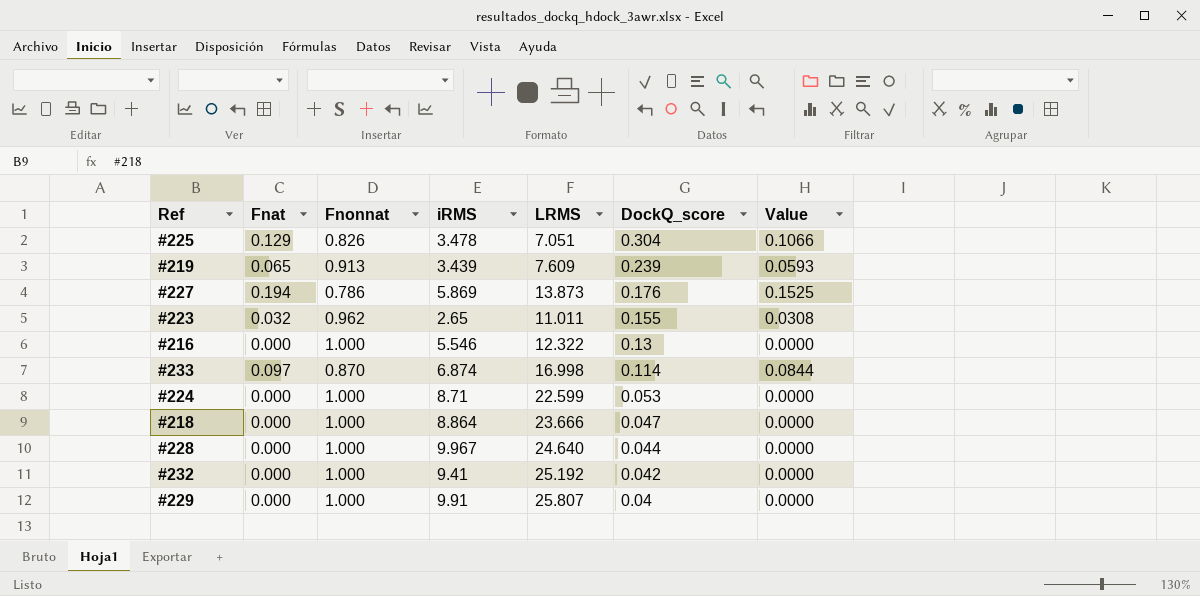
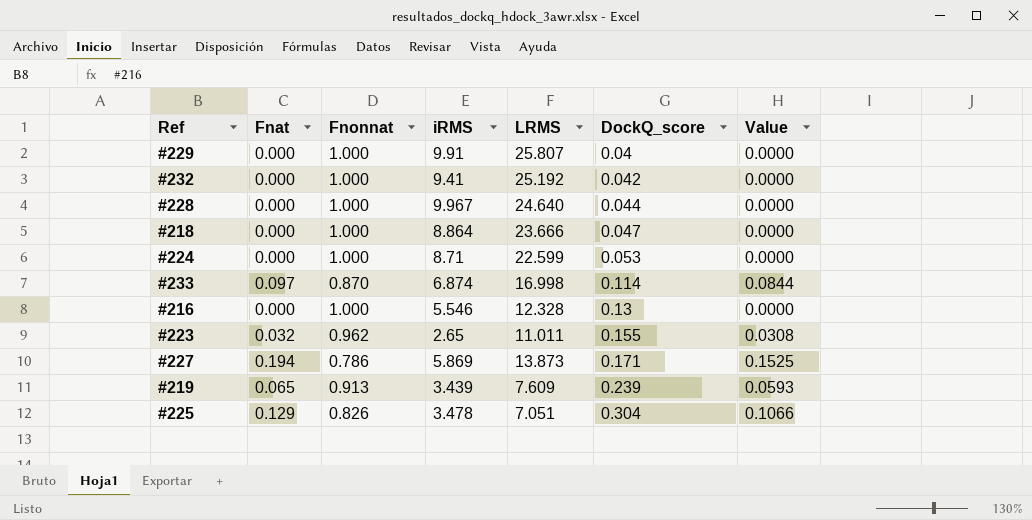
row order: DockQ_score descending -> DockQ_score ascending
#216 | LRMS: 12.322 -> 12.328
#227 | DockQ_score: 0.176 -> 0.171

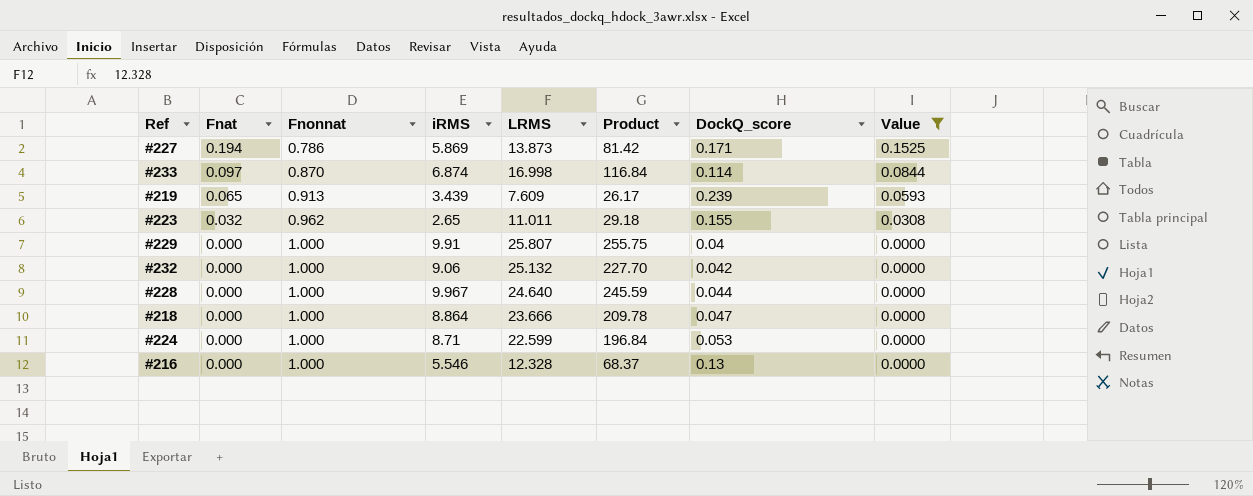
filter: none -> Value != 0.1066
row order: DockQ_score ascending -> Fnat descending
column Product | formula: none -> [iRMS] * [LRMS]
#232 | iRMS: 9.41 -> 9.06
#232 | LRMS: 25.192 -> 25.132

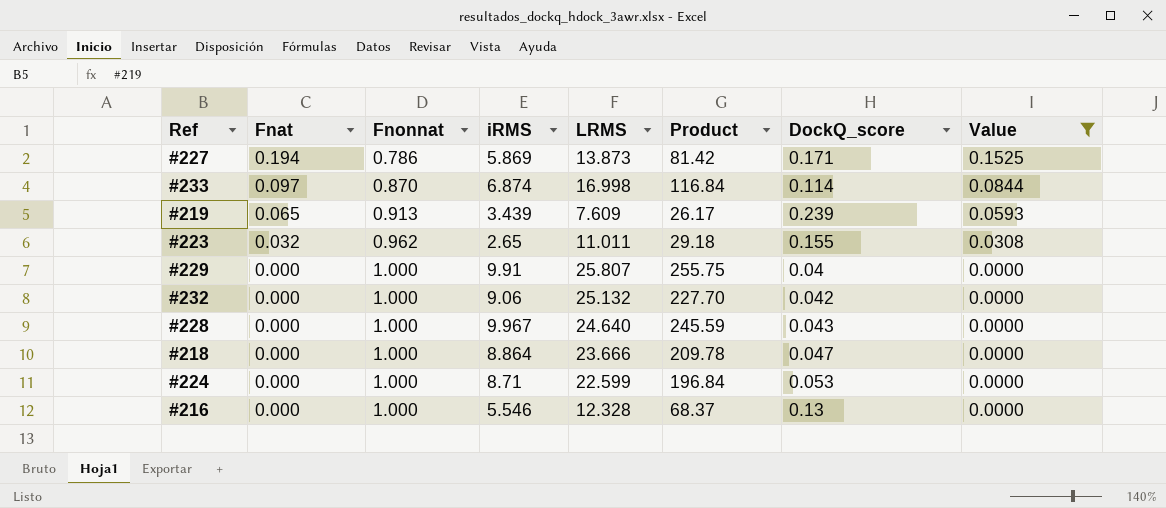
#228 | DockQ_score: 0.044 -> 0.043

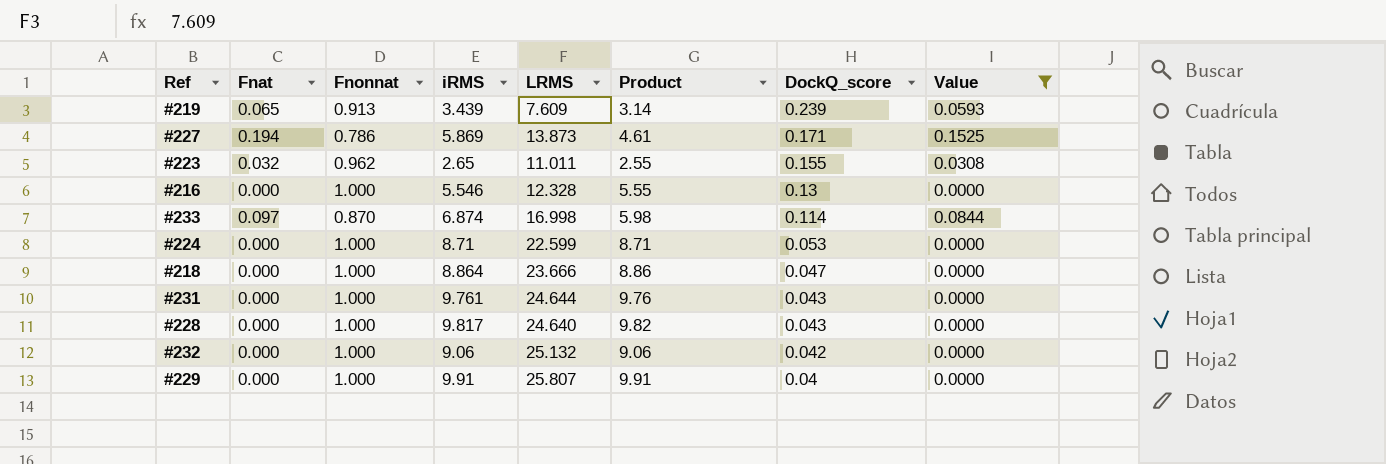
row order: Fnat descending -> DockQ_score descending
column Product | formula: [iRMS] * [LRMS] -> [Fnonnat] * [iRMS]
row #231: none -> 0.000 | 1.000 | 9.761 | 24.644 | 9.76 | 0.043 | 0.0000
#228 | iRMS: 9.967 -> 9.817

